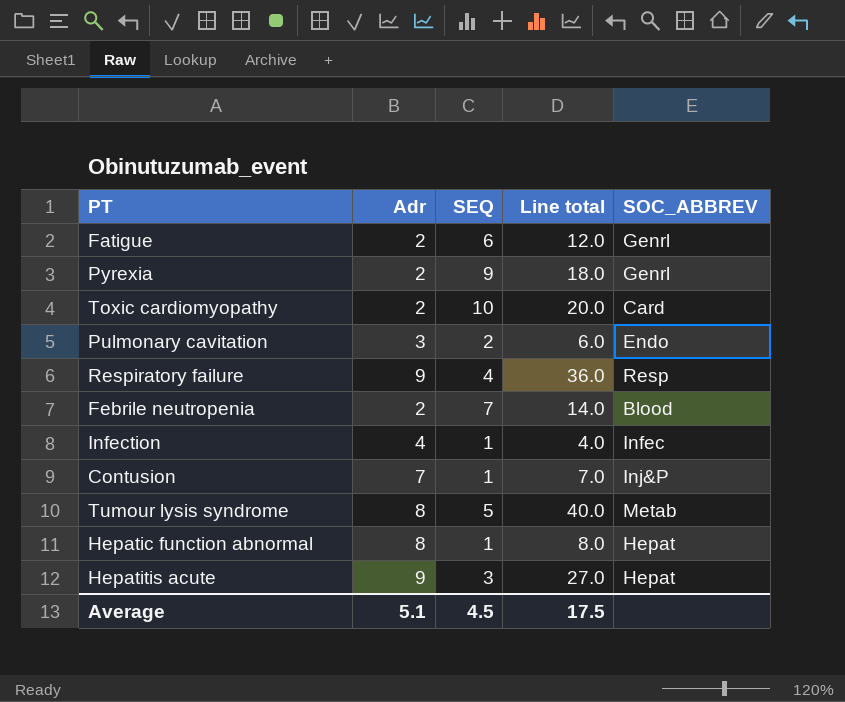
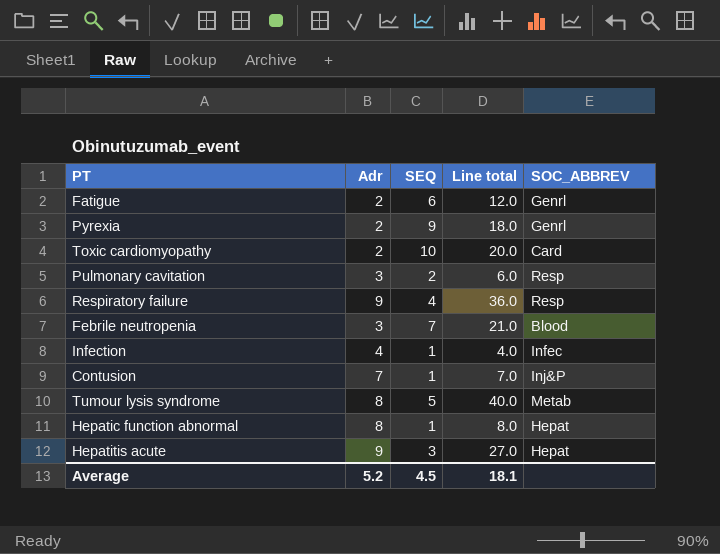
Pulmonary cavitation | SOC_ABBREV: Endo -> Resp
Febrile neutropenia | Adr: 2 -> 3
Febrile neutropenia | Line total: 14.0 -> 21.0
Average | Adr: 5.1 -> 5.2
Average | Line total: 17.5 -> 18.1

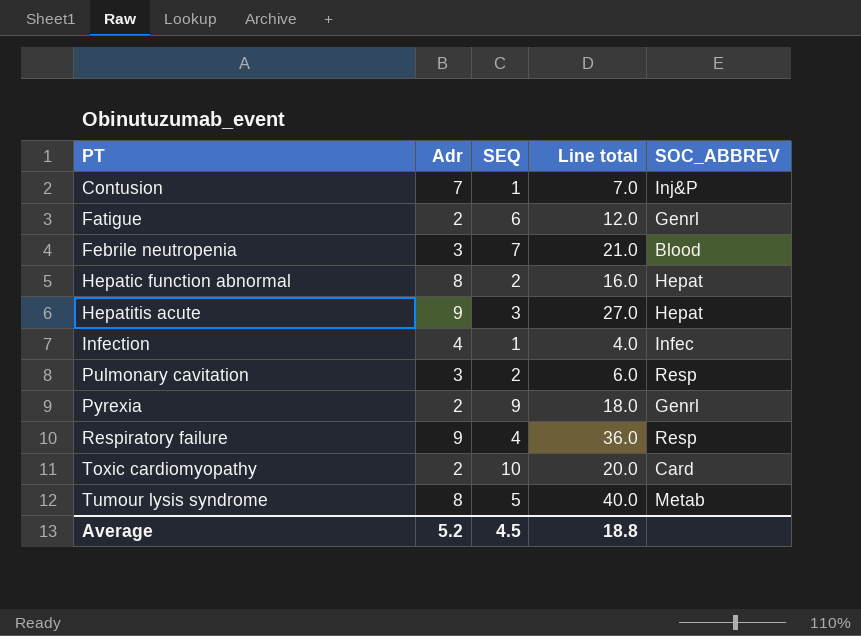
row order: none -> PT ascending
Hepatic function abnormal | SEQ: 1 -> 2
Hepatic function abnormal | Line total: 8.0 -> 16.0
Average | Line total: 18.1 -> 18.8

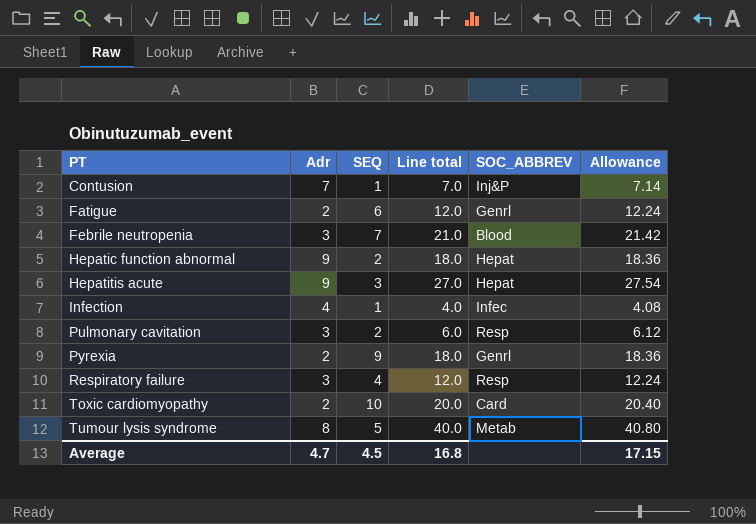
column Allowance | formula: none -> [Line total] * 1.02
Hepatic function abnormal | Adr: 8 -> 9
Hepatic function abnormal | Line total: 16.0 -> 18.0
Respiratory failure | Adr: 9 -> 3
Respiratory failure | Line total: 36.0 -> 12.0
Average | Adr: 5.2 -> 4.7
Average | Line total: 18.8 -> 16.8

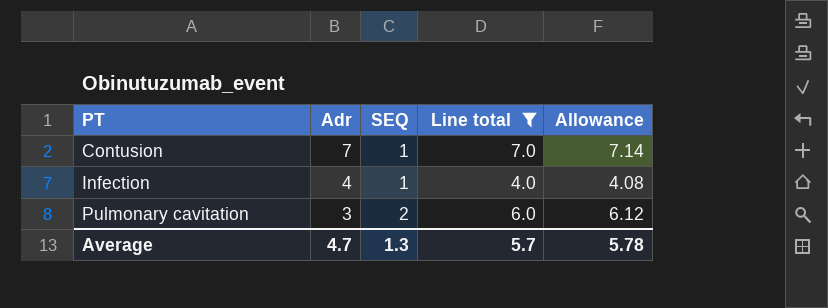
filter: none -> Line total <= 7.0
column SOC_ABBREV | position: 5 -> none
Average | SEQ: 4.5 -> 1.3
Average | Line total: 16.8 -> 5.7
Average | Allowance: 17.15 -> 5.78

